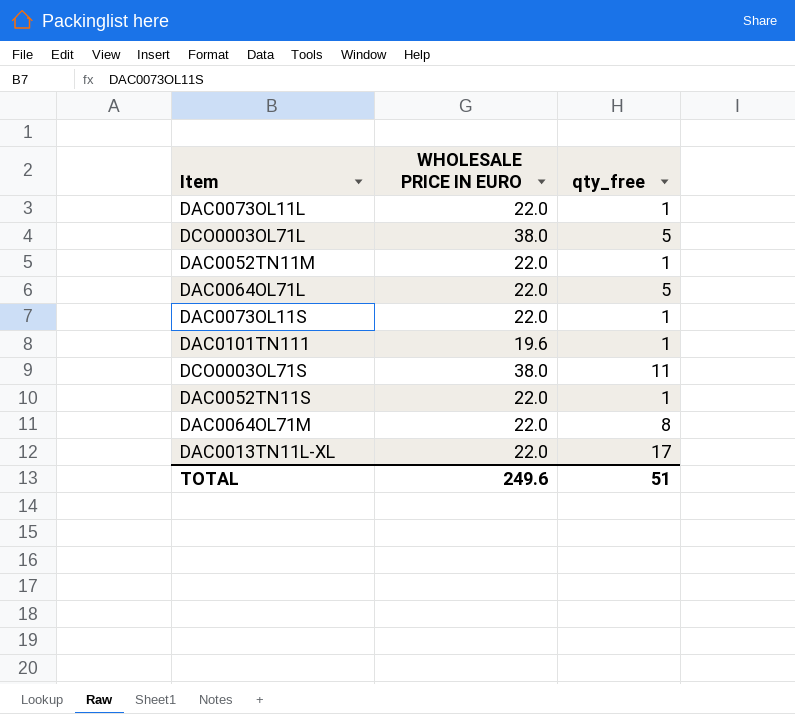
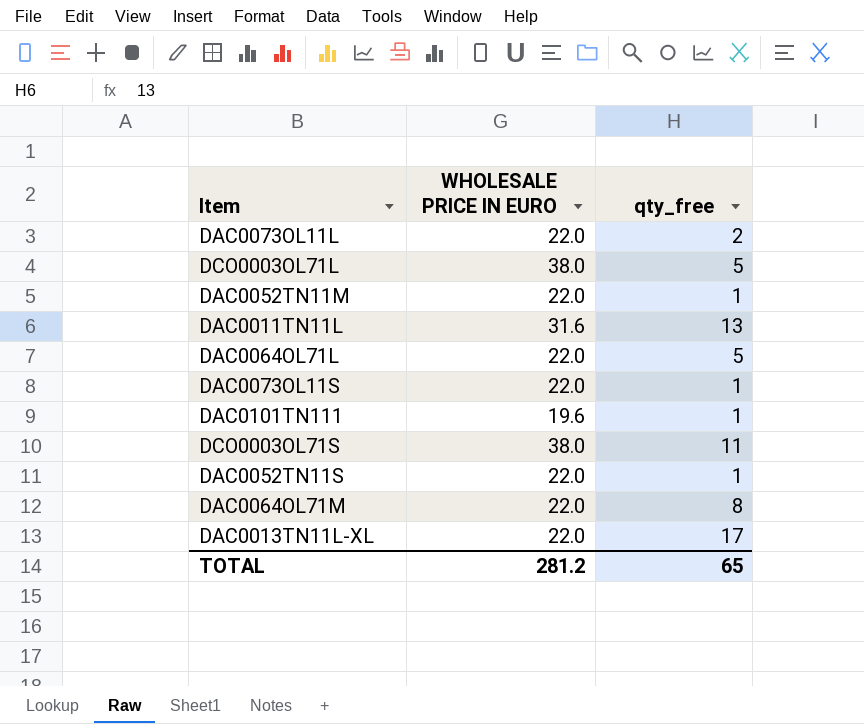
DAC0073OL11L | qty_free: 1 -> 2
row DAC0011TN11L: none -> 31.6 | 13
TOTAL | WHOLESALE PRICE IN EURO: 249.6 -> 281.2
TOTAL | qty_free: 51 -> 65

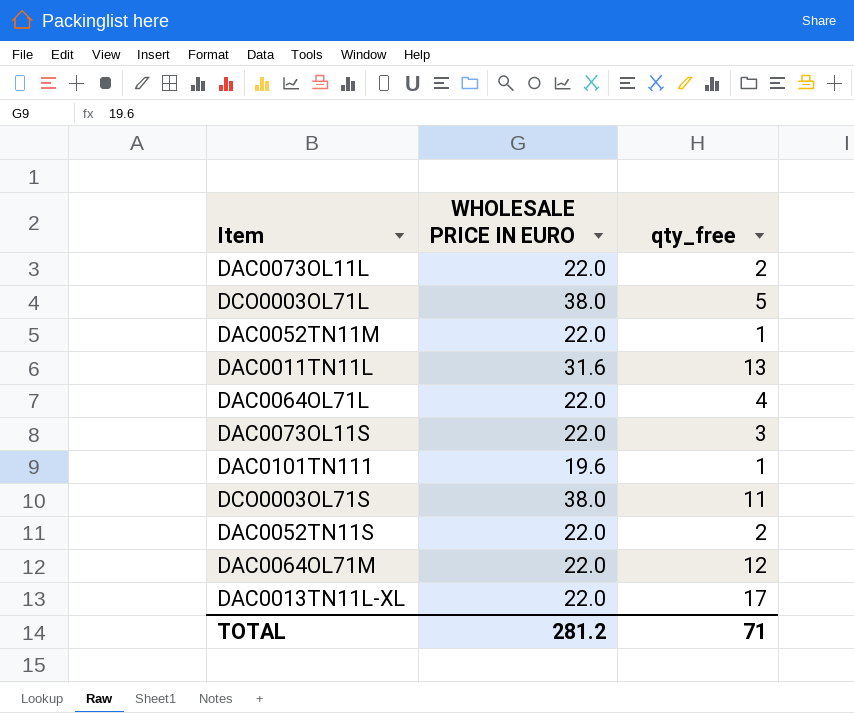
DAC0064OL71L | qty_free: 5 -> 4
DAC0073OL11S | qty_free: 1 -> 3
DAC0052TN11S | qty_free: 1 -> 2
DAC0064OL71M | qty_free: 8 -> 12
TOTAL | qty_free: 65 -> 71

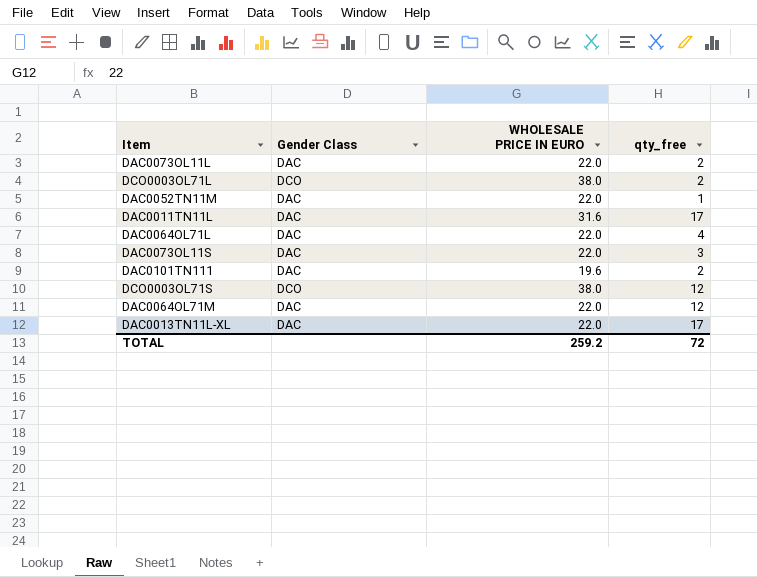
column Gender Class | position: none -> 2
row DAC0052TN11S: 22.0 | 2 -> none
DCO0003OL71L | qty_free: 5 -> 2
DAC0011TN11L | qty_free: 13 -> 17
DAC0101TN111 | qty_free: 1 -> 2
DCO0003OL71S | qty_free: 11 -> 12
TOTAL | WHOLESALE PRICE IN EURO: 281.2 -> 259.2
TOTAL | qty_free: 71 -> 72

